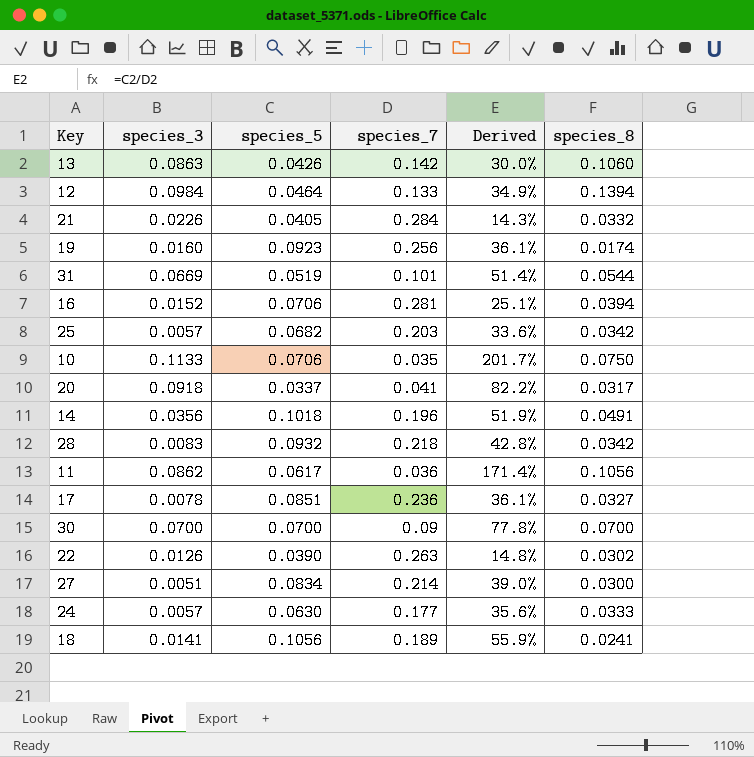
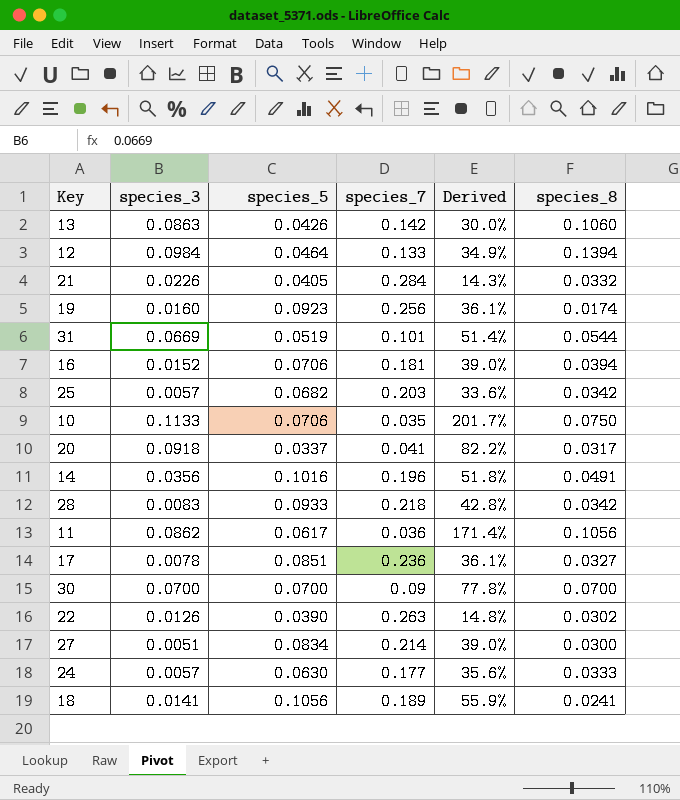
16 | species_7: 0.281 -> 0.181
16 | Derived: 25.1% -> 39.0%
14 | species_5: 0.1018 -> 0.1016
14 | Derived: 51.9% -> 51.8%
28 | species_5: 0.0932 -> 0.0933

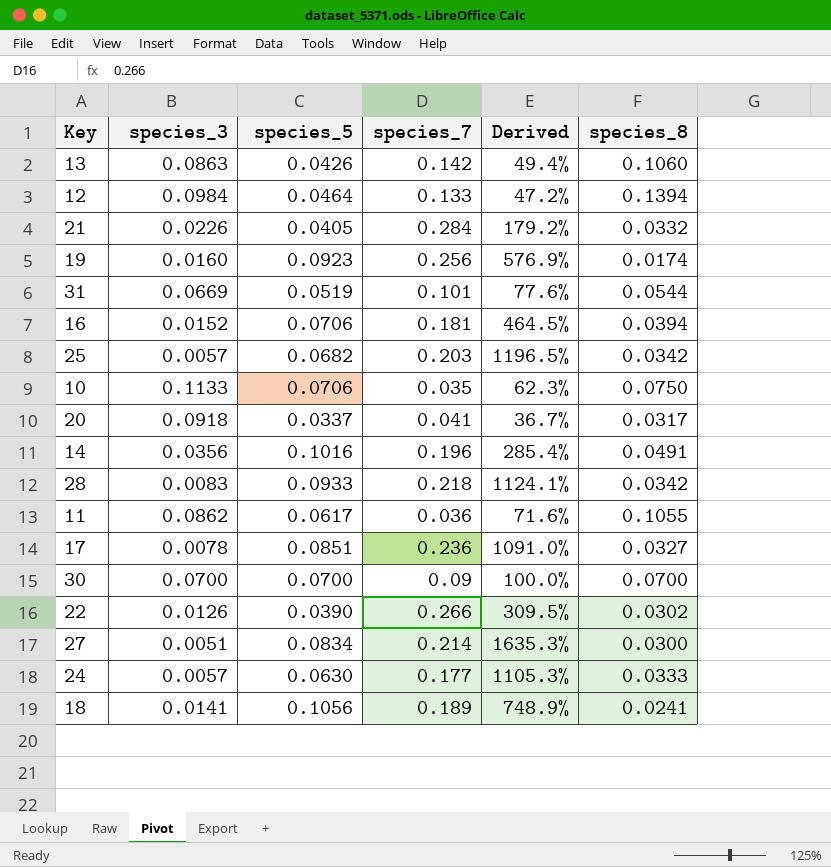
column Derived | formula: [species_5] / [species_7] -> [species_5] / [species_3]
11 | species_8: 0.1056 -> 0.1055
22 | species_7: 0.263 -> 0.266

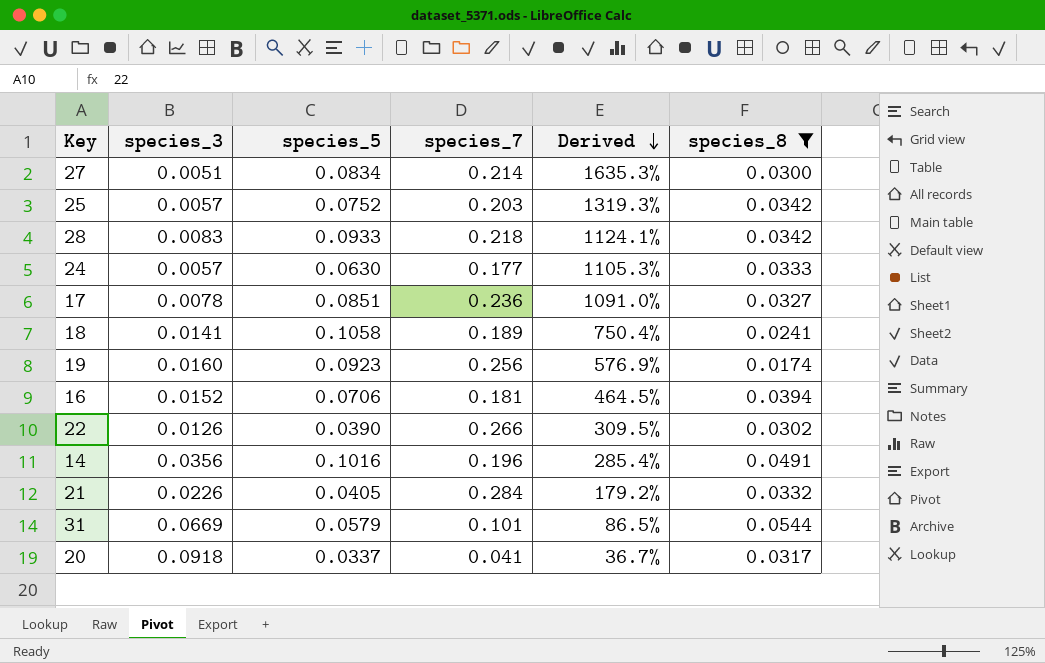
filter: none -> species_8 <= 0.0544
row order: none -> Derived descending
25 | species_5: 0.0682 -> 0.0752
25 | Derived: 1196.5% -> 1319.3%
18 | species_5: 0.1056 -> 0.1058
18 | Derived: 748.9% -> 750.4%
31 | species_5: 0.0519 -> 0.0579
31 | Derived: 77.6% -> 86.5%

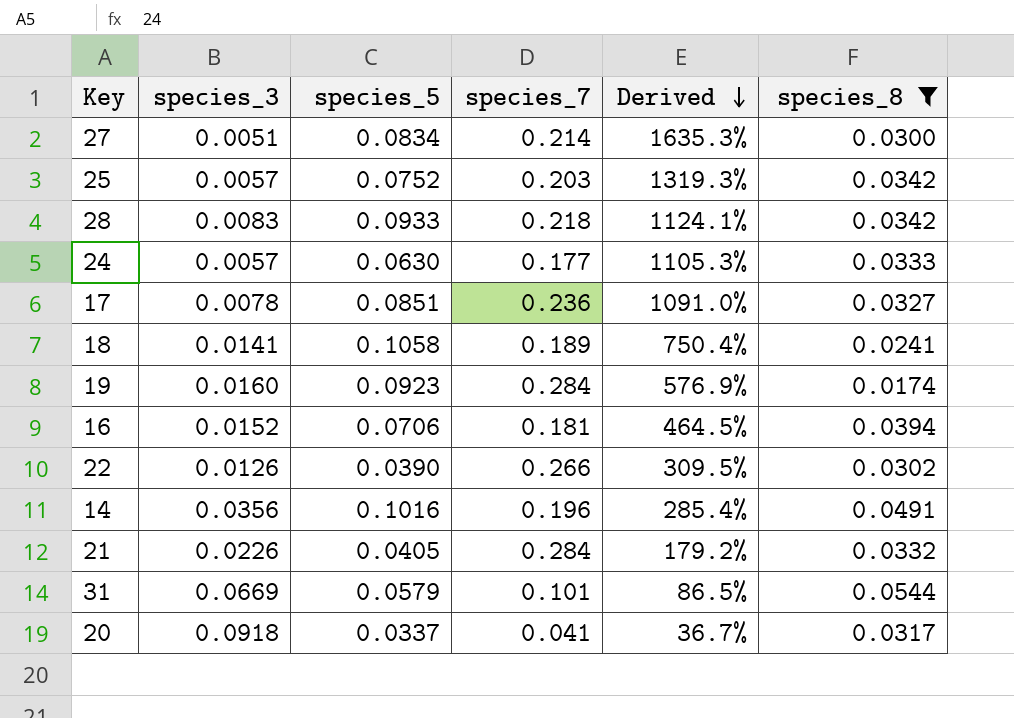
19 | species_7: 0.256 -> 0.284

